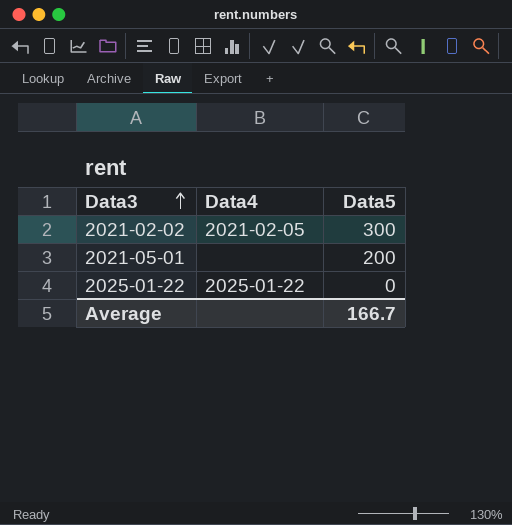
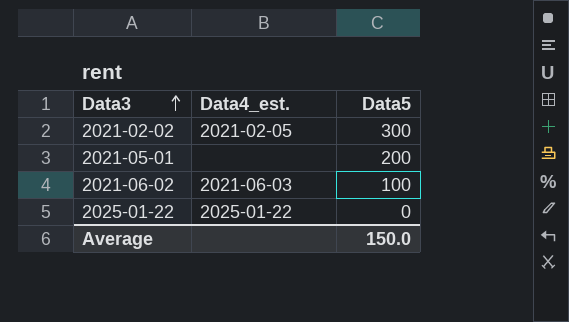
column name: Data4 -> Data4_est.
row 2021-06-02: none -> 2021-06-03 | 100
Average | Data5: 166.7 -> 150.0

